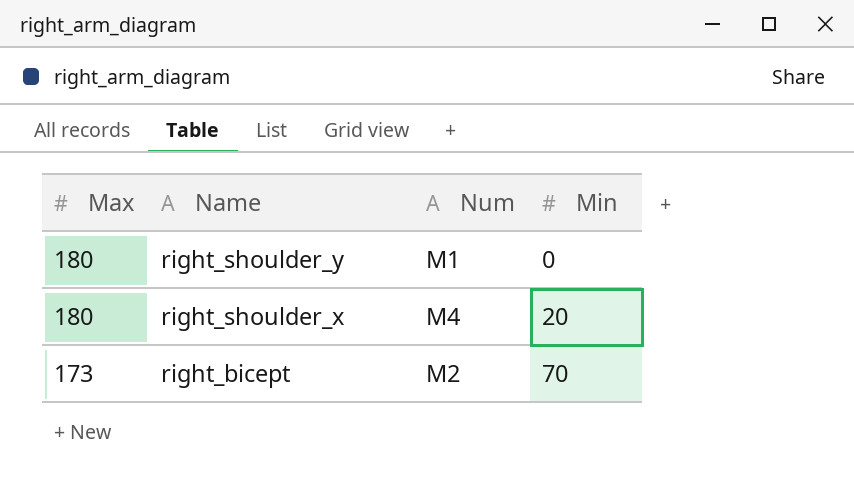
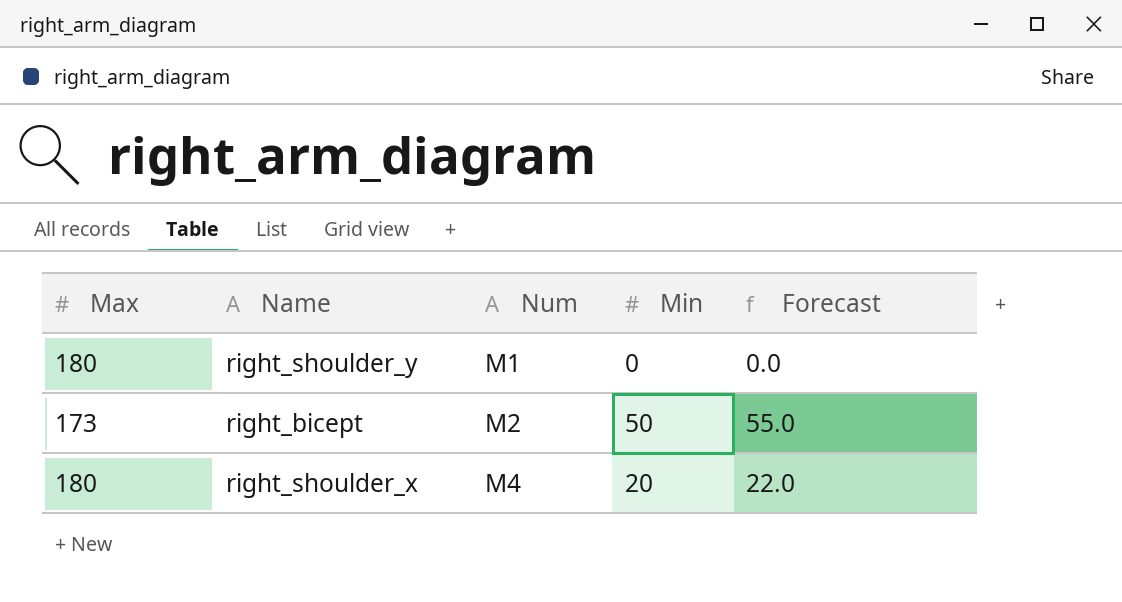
row order: Max descending -> Num ascending
column Forecast | formula: none -> [Min] * 1.1
right_bicept | Min: 70 -> 50

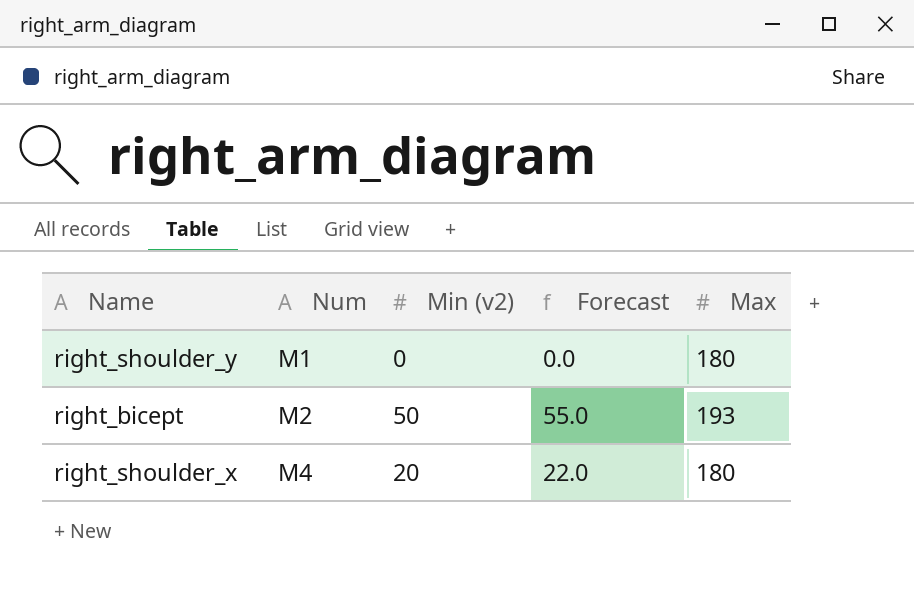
column name: Min -> Min (v2)
column Max | position: 1 -> 5
right_bicept | Max: 173 -> 193

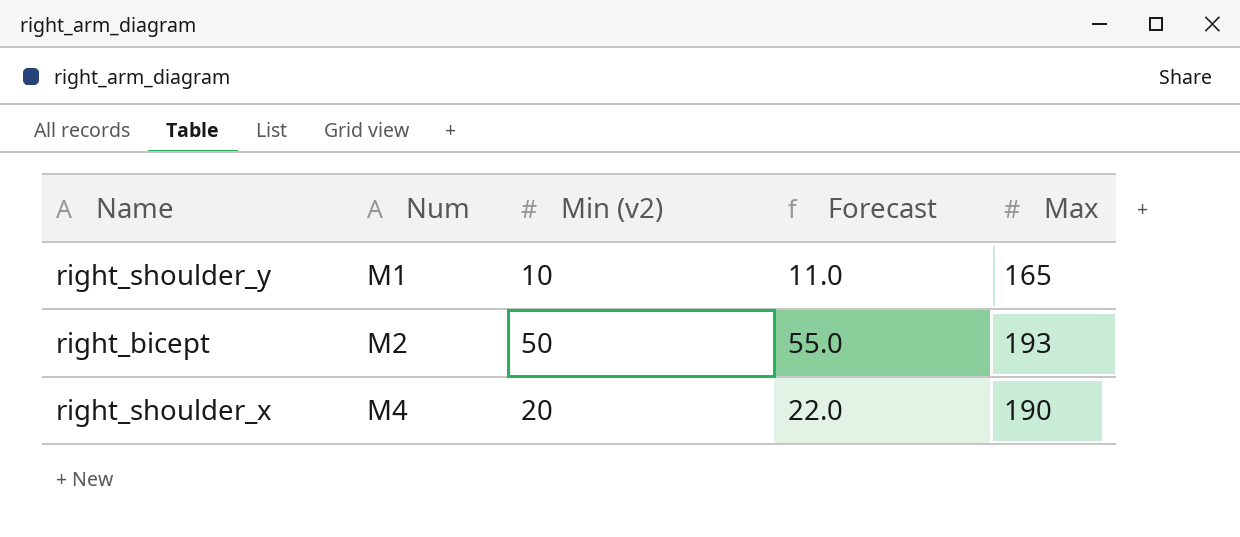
right_shoulder_y | Min (v2): 0 -> 10
right_shoulder_y | Forecast: 0.0 -> 11.0
right_shoulder_y | Max: 180 -> 165
right_shoulder_x | Max: 180 -> 190

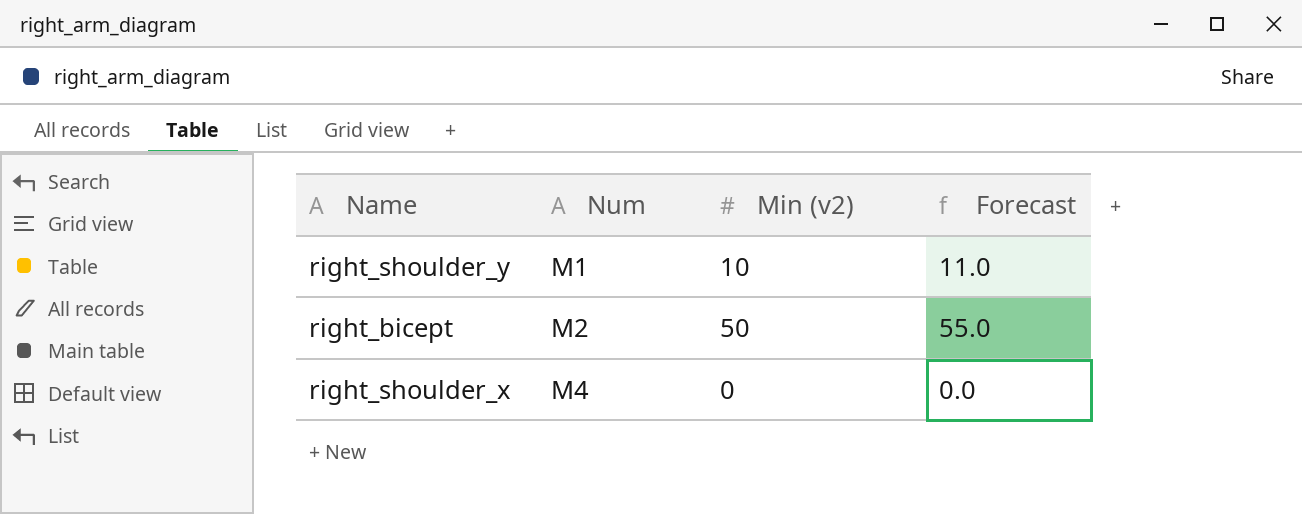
column Max | position: 5 -> none
right_shoulder_x | Min (v2): 20 -> 0
right_shoulder_x | Forecast: 22.0 -> 0.0

